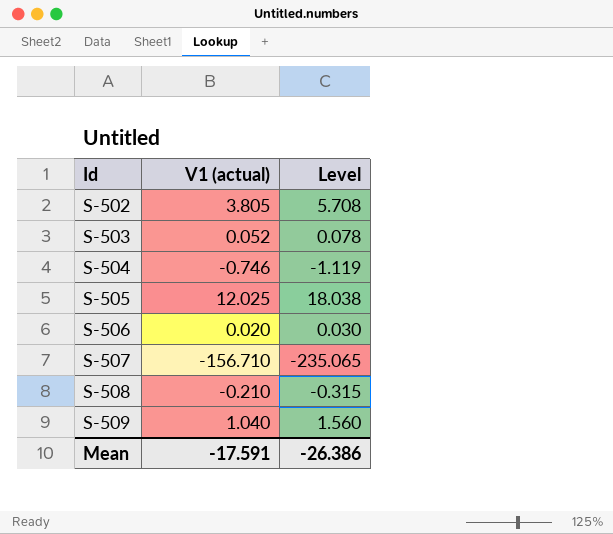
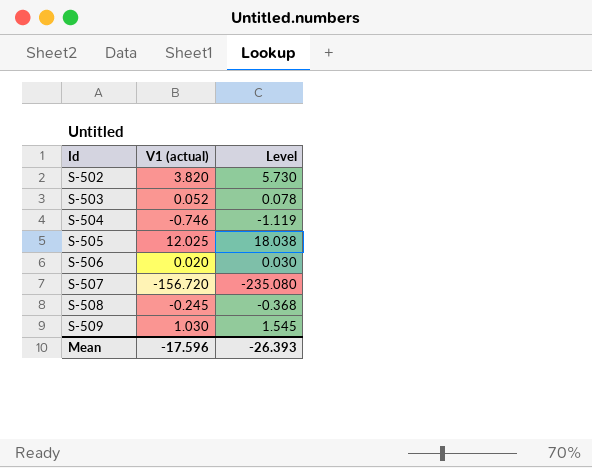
S-502 | V1 (actual): 3.805 -> 3.820
S-502 | Level: 5.708 -> 5.730
S-507 | V1 (actual): -156.710 -> -156.720
S-507 | Level: -235.065 -> -235.080
S-508 | V1 (actual): -0.210 -> -0.245
S-508 | Level: -0.315 -> -0.368
S-509 | V1 (actual): 1.040 -> 1.030
S-509 | Level: 1.560 -> 1.545
Mean | V1 (actual): -17.591 -> -17.596
Mean | Level: -26.386 -> -26.393

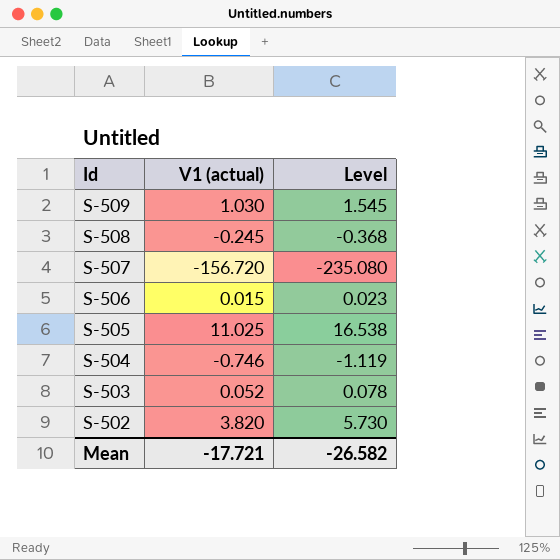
row order: Id ascending -> Id descending
S-506 | V1 (actual): 0.020 -> 0.015
S-506 | Level: 0.030 -> 0.023
S-505 | V1 (actual): 12.025 -> 11.025
S-505 | Level: 18.038 -> 16.538
Mean | V1 (actual): -17.596 -> -17.721
Mean | Level: -26.393 -> -26.582

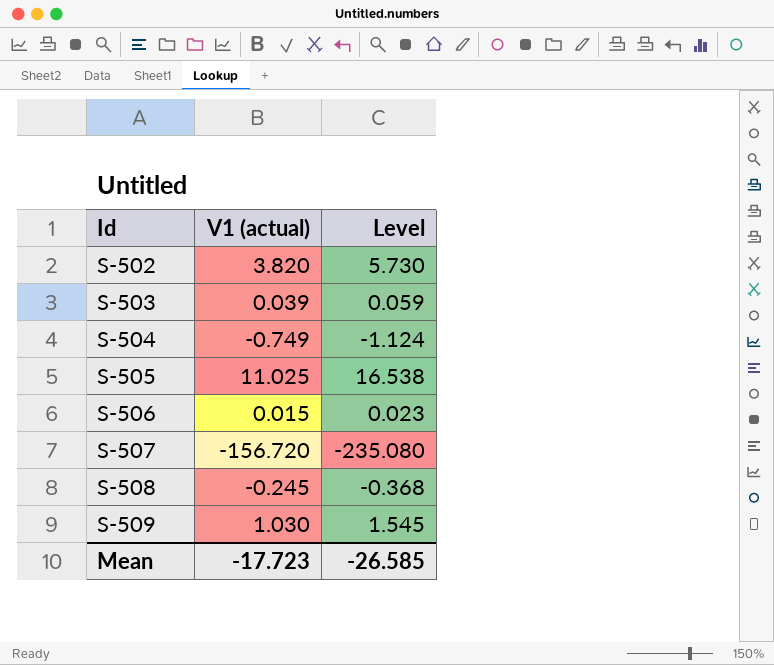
row order: Id descending -> Id ascending
S-503 | V1 (actual): 0.052 -> 0.039
S-503 | Level: 0.078 -> 0.059
S-504 | V1 (actual): -0.746 -> -0.749
S-504 | Level: -1.119 -> -1.124
Mean | V1 (actual): -17.721 -> -17.723
Mean | Level: -26.582 -> -26.585

